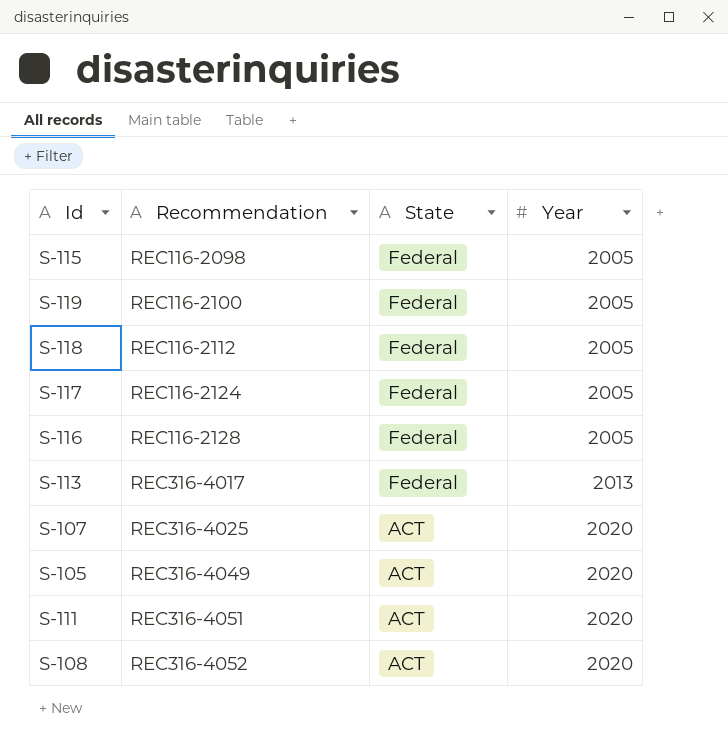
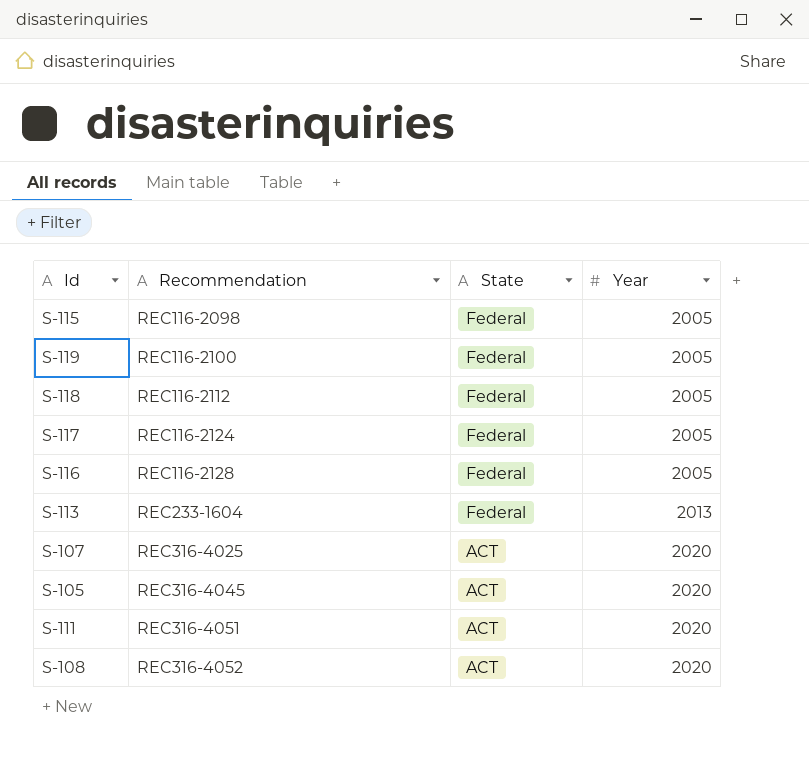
S-113 | Recommendation: REC316-4017 -> REC233-1604
S-105 | Recommendation: REC316-4049 -> REC316-4045

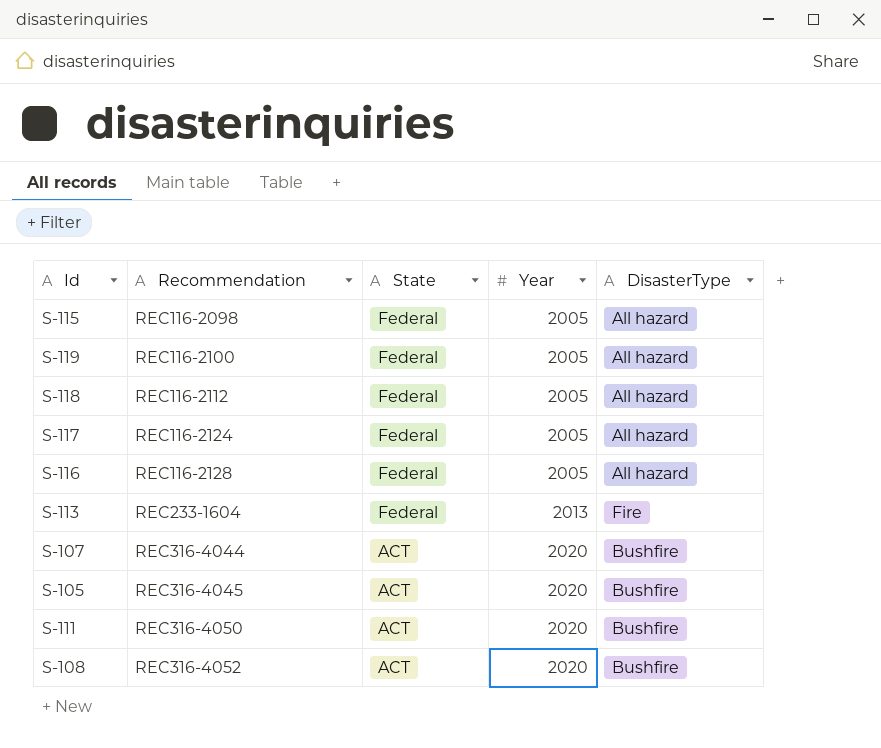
column DisasterType | position: none -> 5
S-107 | Recommendation: REC316-4025 -> REC316-4044
S-111 | Recommendation: REC316-4051 -> REC316-4050

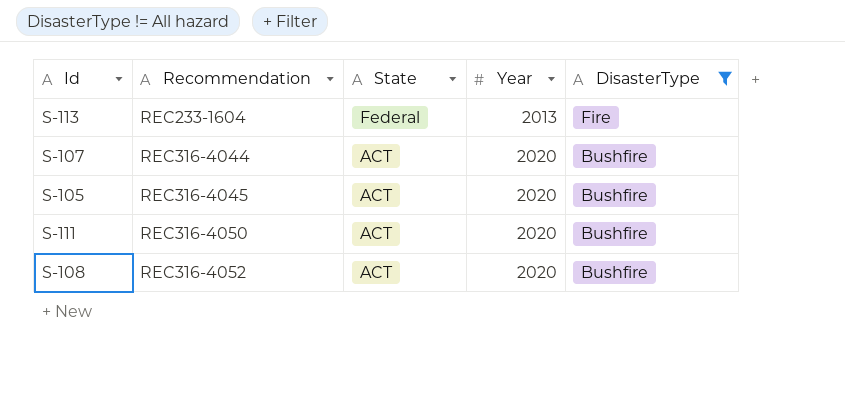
filter: none -> DisasterType != All hazard

